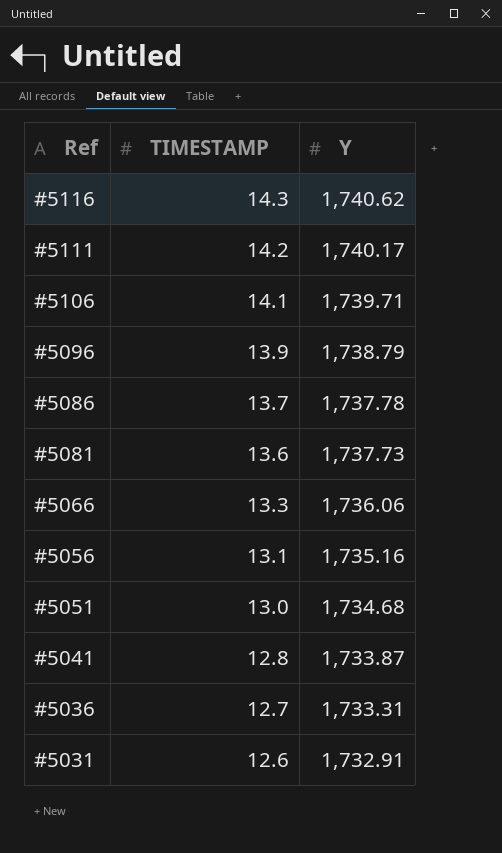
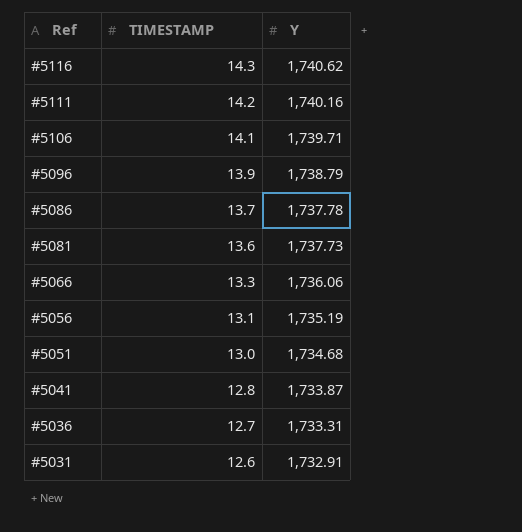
#5111 | Y: 1,740.17 -> 1,740.16
#5056 | Y: 1,735.16 -> 1,735.19

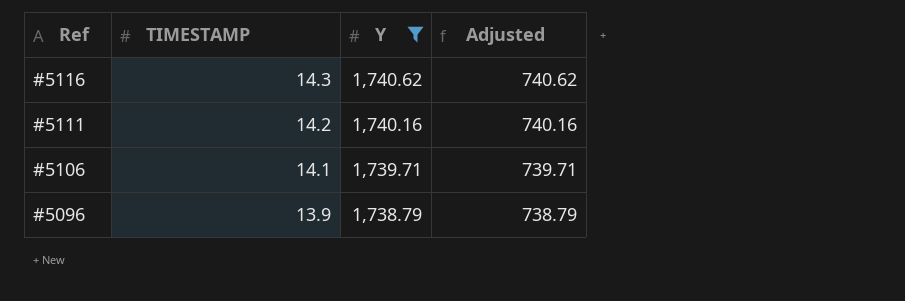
filter: none -> Y >= 1,738.79
column Adjusted | formula: none -> [Y] - 1000

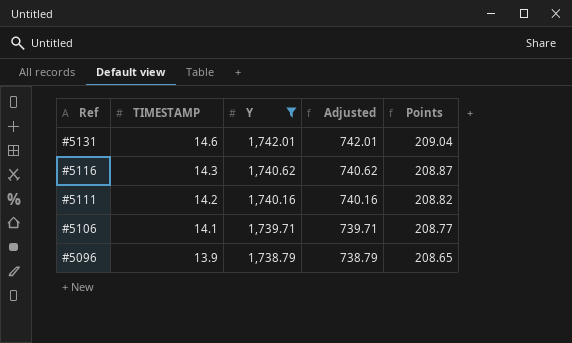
column Points | formula: none -> [Y] * 0.12
row #5131: none -> 14.6 | 1,742.01 | 742.01 | 209.04

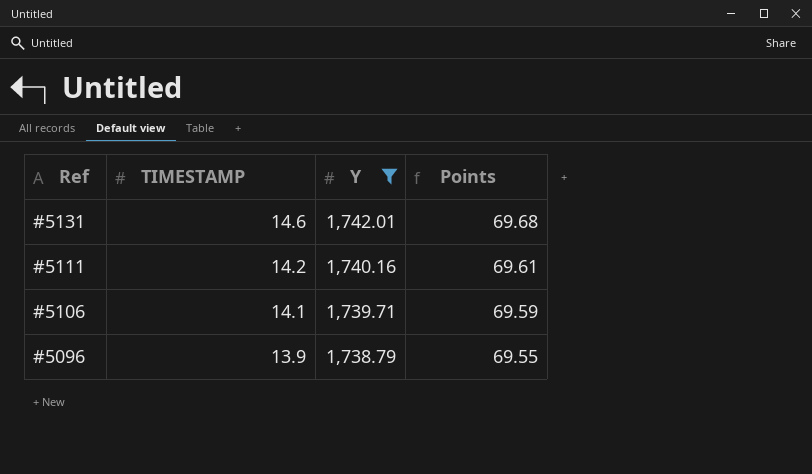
column Adjusted | formula: [Y] - 1000 -> none
column Points | formula: [Y] * 0.12 -> [Y] * 0.04
row #5116: 14.3 | 1,740.62 | 740.62 | 208.87 -> none

